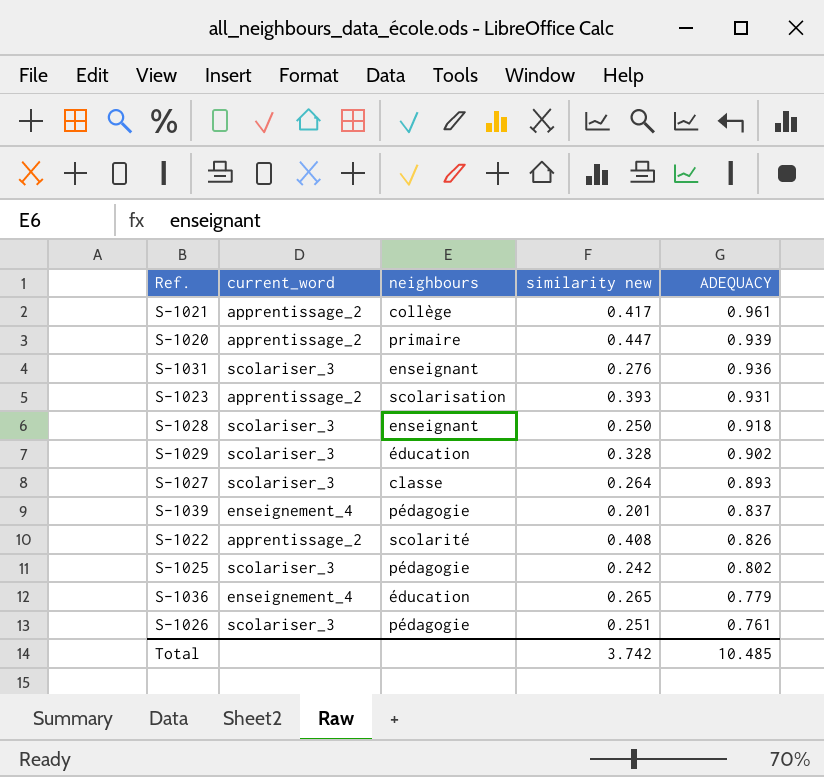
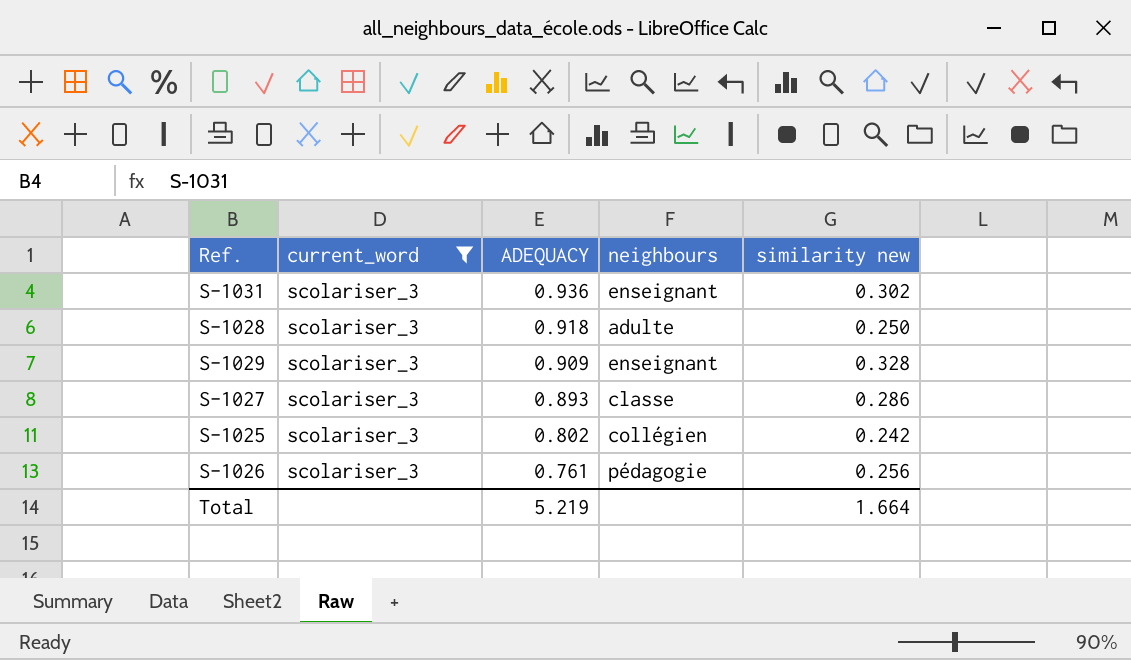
filter: none -> current_word = scolariser_3
column ADEQUACY | position: 5 -> 3
S-1031 | similarity new: 0.276 -> 0.302
S-1028 | neighbours: enseignant -> adulte
S-1029 | ADEQUACY: 0.902 -> 0.909
S-1029 | neighbours: éducation -> enseignant
S-1027 | similarity new: 0.264 -> 0.286
S-1025 | neighbours: pédagogie -> collégien
S-1026 | similarity new: 0.251 -> 0.256
Total | ADEQUACY: 10.485 -> 5.219
Total | similarity new: 3.742 -> 1.664

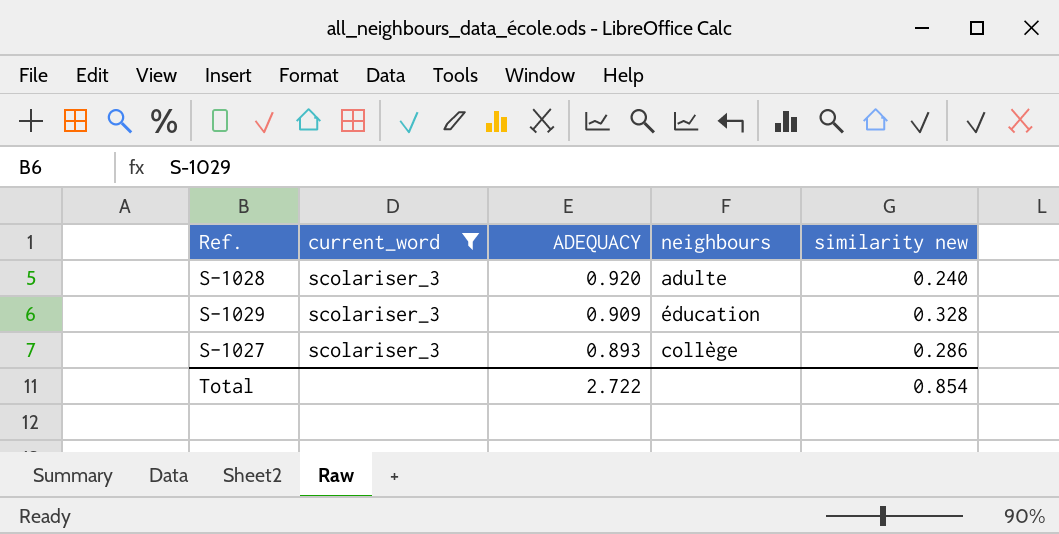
row S-1031: scolariser_3 | 0.936 | enseignant | 0.302 -> none
row S-1025: scolariser_3 | 0.802 | collégien | 0.242 -> none
row S-1026: scolariser_3 | 0.761 | pédagogie | 0.256 -> none
S-1028 | ADEQUACY: 0.918 -> 0.920
S-1028 | similarity new: 0.250 -> 0.240
S-1029 | neighbours: enseignant -> éducation
S-1027 | neighbours: classe -> collège
Total | ADEQUACY: 5.219 -> 2.722
Total | similarity new: 1.664 -> 0.854

